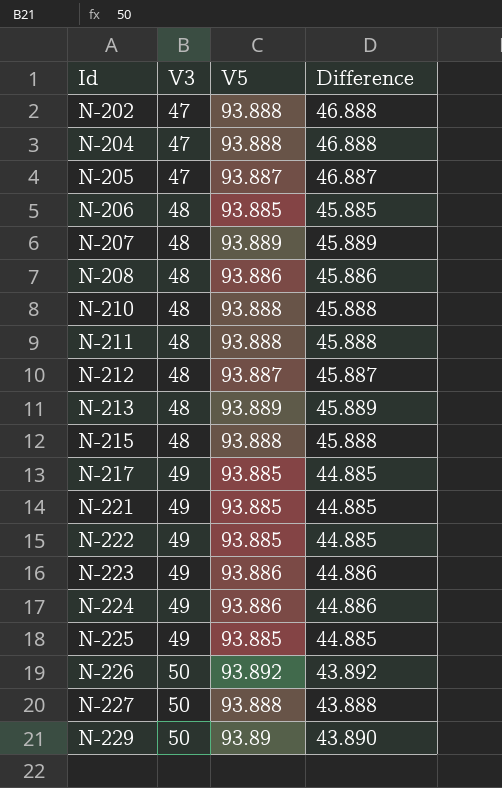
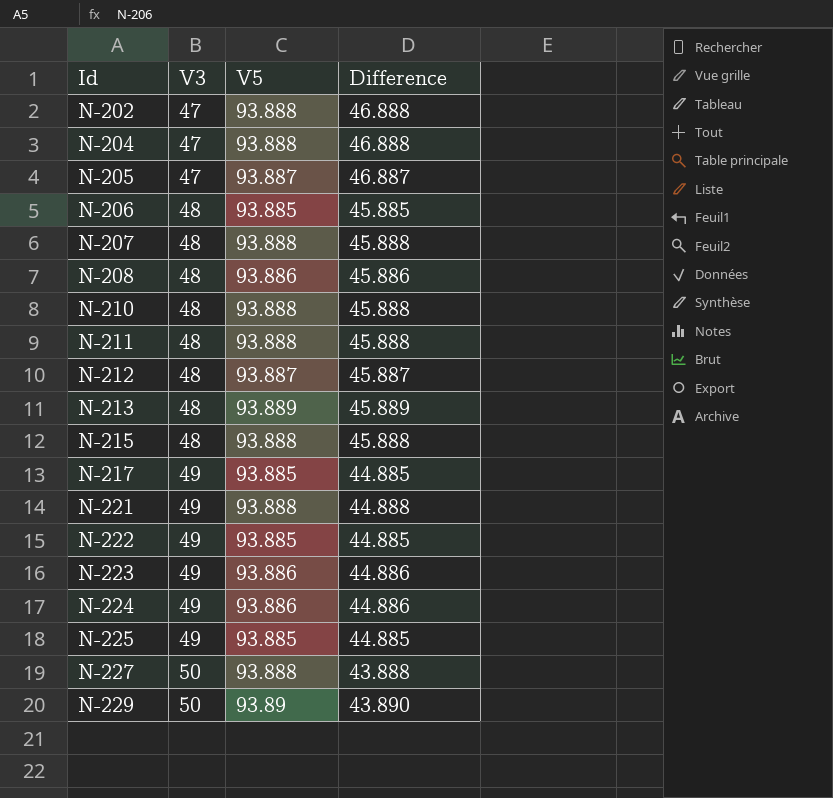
row N-226: 50 | 93.892 | 43.892 -> none
N-207 | V5: 93.889 -> 93.888
N-207 | Difference: 45.889 -> 45.888
N-221 | V5: 93.885 -> 93.888
N-221 | Difference: 44.885 -> 44.888

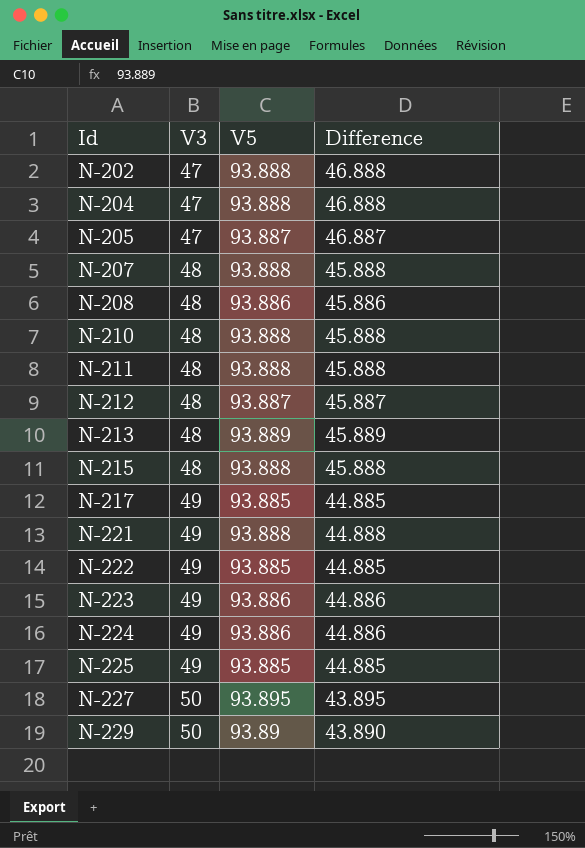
row N-206: 48 | 93.885 | 45.885 -> none
N-227 | V5: 93.888 -> 93.895
N-227 | Difference: 43.888 -> 43.895

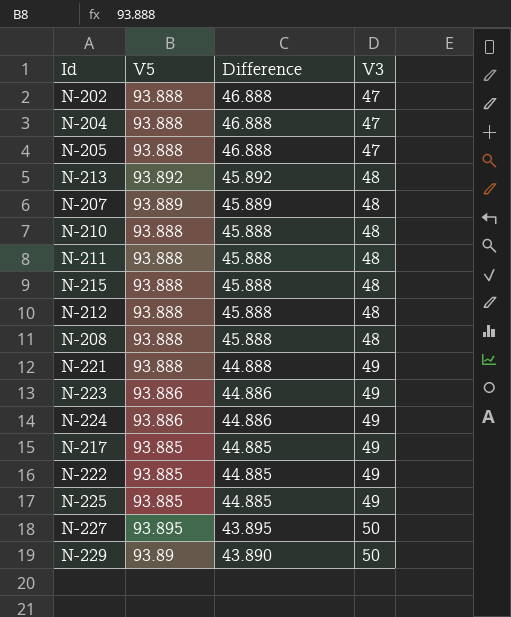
row order: Id ascending -> Difference descending
column V3 | position: 2 -> 4
N-205 | V5: 93.887 -> 93.888
N-205 | Difference: 46.887 -> 46.888
N-213 | V5: 93.889 -> 93.892
N-213 | Difference: 45.889 -> 45.892
N-207 | V5: 93.888 -> 93.889
N-207 | Difference: 45.888 -> 45.889
N-212 | V5: 93.887 -> 93.888
N-212 | Difference: 45.887 -> 45.888
N-208 | V5: 93.886 -> 93.888
N-208 | Difference: 45.886 -> 45.888

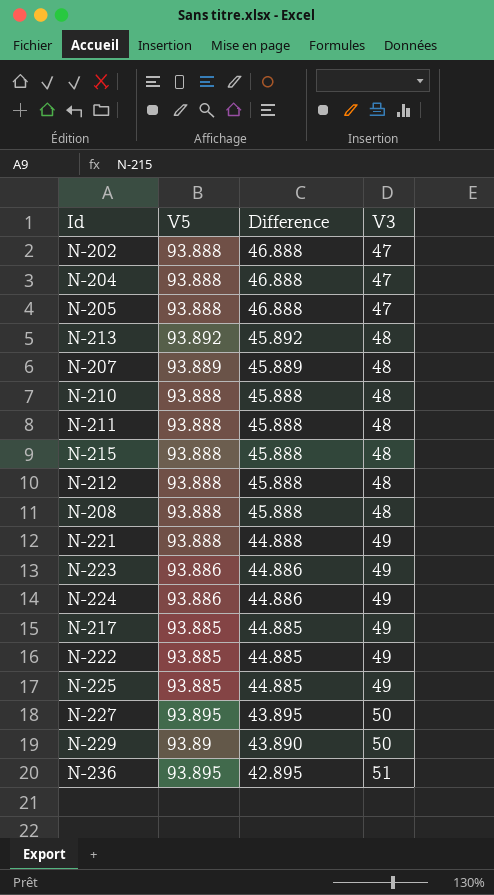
row N-236: none -> 93.895 | 42.895 | 51

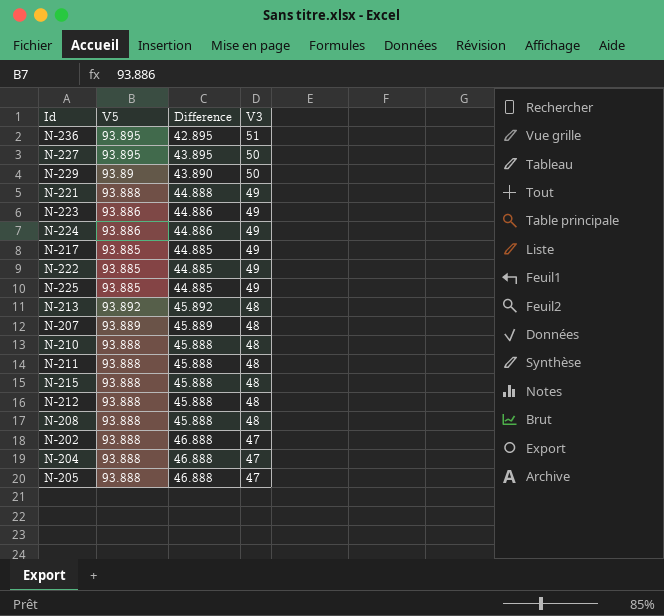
row order: Difference descending -> V3 descending

